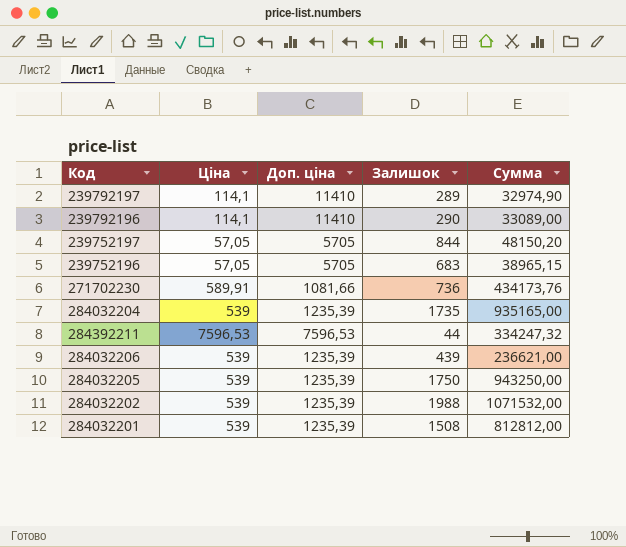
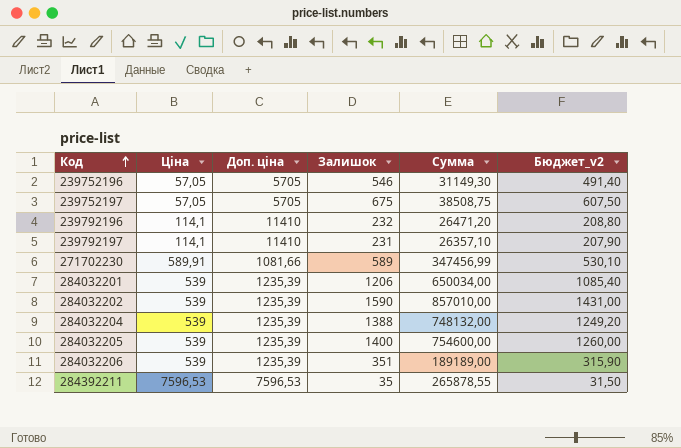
row order: none -> Код ascending
column Бюджет_v2 | formula: none -> [Залишок] * 0,9
239752196 | Залишок: 683 -> 546
239752196 | Сумма: 38965,15 -> 31149,30
239752197 | Залишок: 844 -> 675
239752197 | Сумма: 48150,20 -> 38508,75
239792196 | Залишок: 290 -> 232
239792196 | Сумма: 33089,00 -> 26471,20
239792197 | Залишок: 289 -> 231
239792197 | Сумма: 32974,90 -> 26357,10
271702230 | Залишок: 736 -> 589
271702230 | Сумма: 434173,76 -> 347456,99
284032201 | Залишок: 1508 -> 1206
284032201 | Сумма: 812812,00 -> 650034,00
284032202 | Залишок: 1988 -> 1590
284032202 | Сумма: 1071532,00 -> 857010,00
284032204 | Залишок: 1735 -> 1388
284032204 | Сумма: 935165,00 -> 748132,00
284032205 | Залишок: 1750 -> 1400
284032205 | Сумма: 943250,00 -> 754600,00
284032206 | Залишок: 439 -> 351
284032206 | Сумма: 236621,00 -> 189189,00
284392211 | Залишок: 44 -> 35
284392211 | Сумма: 334247,32 -> 265878,55

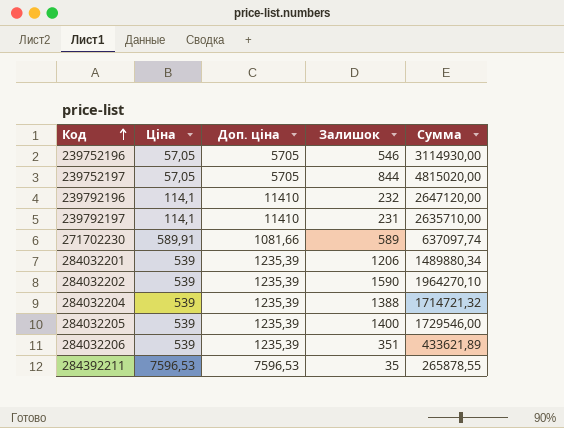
column Бюджет_v2 | formula: [Залишок] * 0,9 -> none
column Сумма | formula: [Ціна] * [Залишок] -> [Доп. ціна] * [Залишок]
239752197 | Залишок: 675 -> 844

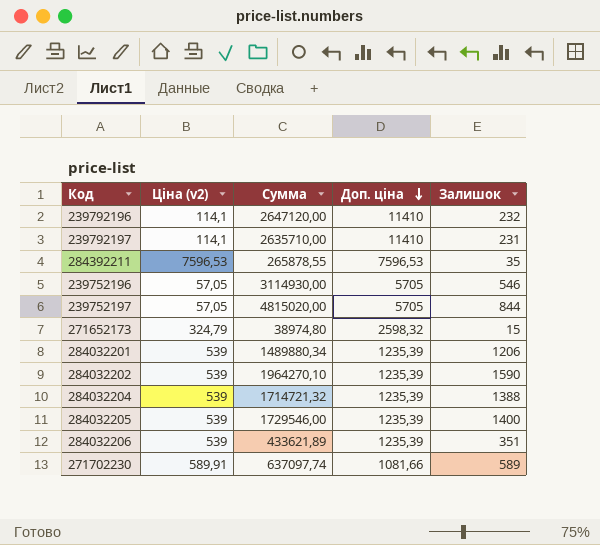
row order: Код ascending -> Доп. ціна descending
column name: Ціна -> Ціна (v2)
column Сумма | position: 5 -> 3
row 271652173: none -> 324,79 | 38974,80 | 2598,32 | 15

